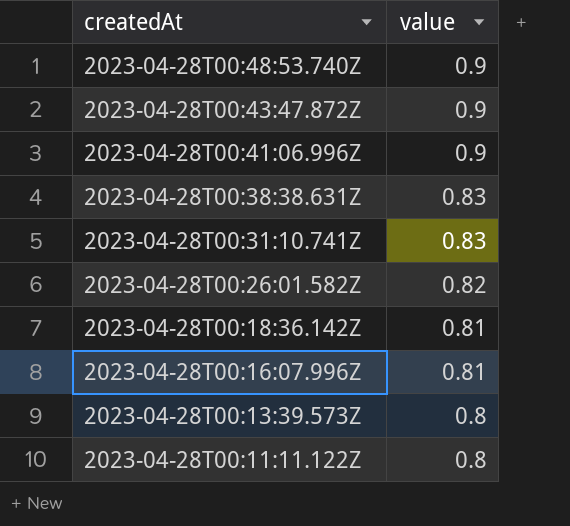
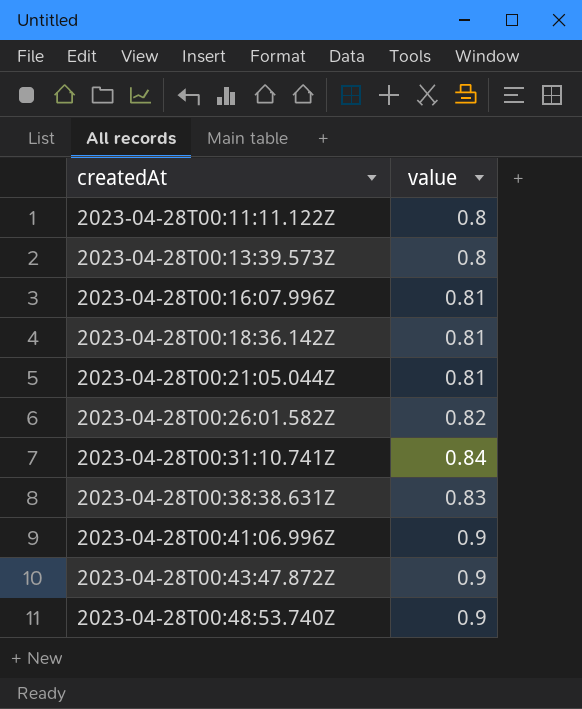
row order: createdAt descending -> createdAt ascending
row 2023-04-28T00:21:05.044Z: none -> 0.81
2023-04-28T00:31:10.741Z | value: 0.83 -> 0.84

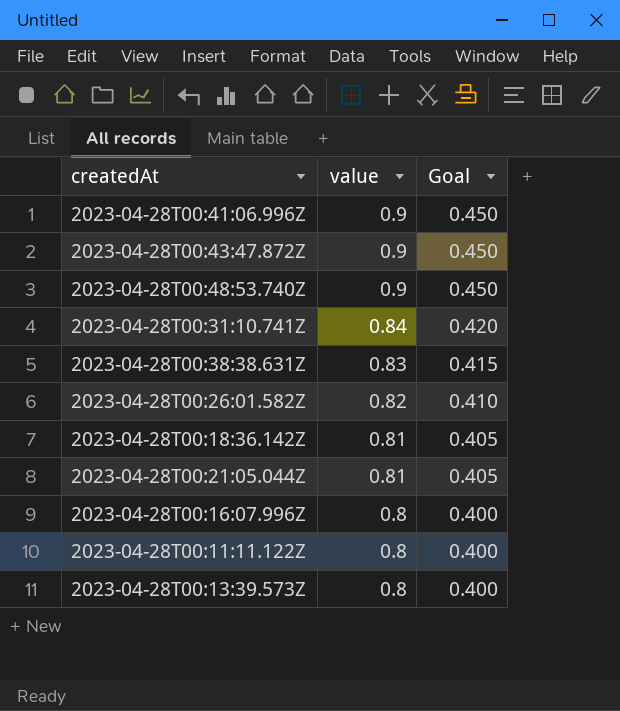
row order: createdAt ascending -> value descending
column Goal | formula: none -> [value] * 0.5
2023-04-28T00:16:07.996Z | value: 0.81 -> 0.8

